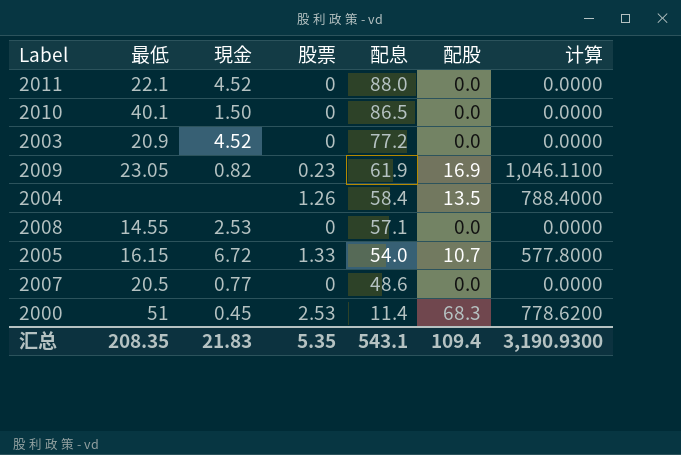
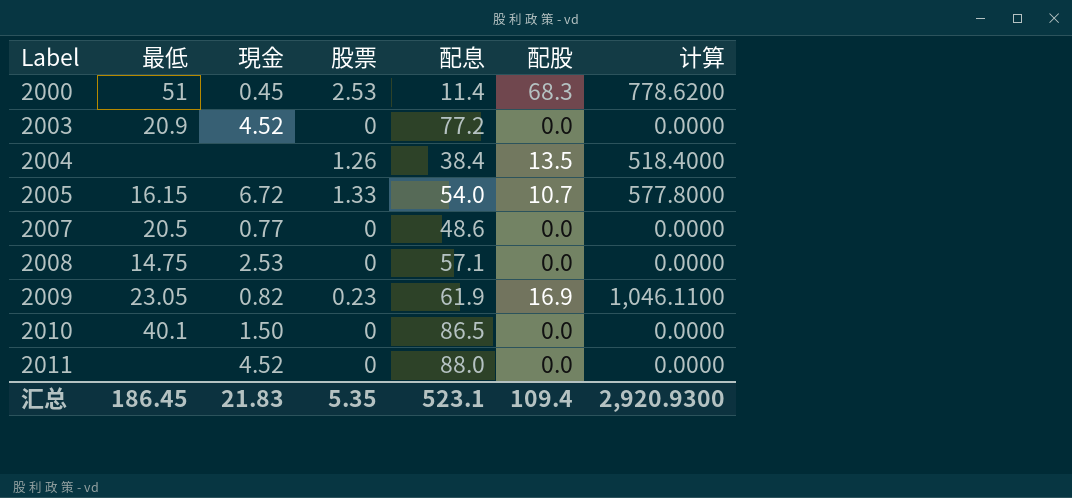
row order: 配息 descending -> Label ascending
2004 | 配息: 58.4 -> 38.4
2004 | 计算: 788.4000 -> 518.4000
2008 | 最低: 14.55 -> 14.75
2011 | 最低: 22.1 -> none
汇总 | 最低: 208.35 -> 186.45
汇总 | 配息: 543.1 -> 523.1
汇总 | 计算: 3,190.9300 -> 2,920.9300

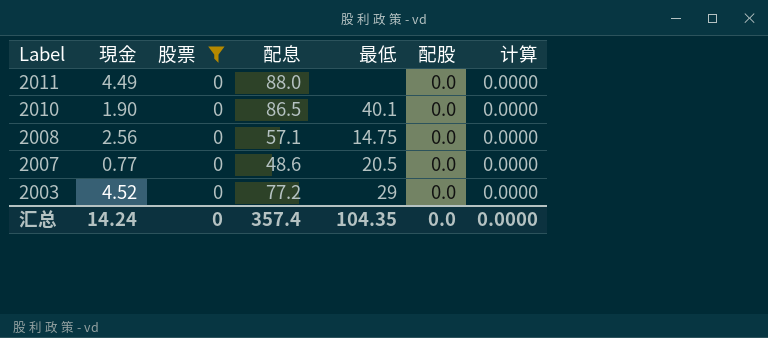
filter: none -> 股票 = 0
row order: Label ascending -> Label descending
column 最低 | position: 2 -> 5
2011 | 現金: 4.52 -> 4.49
2010 | 現金: 1.50 -> 1.90
2008 | 現金: 2.53 -> 2.56
2003 | 最低: 20.9 -> 29
汇总 | 現金: 21.83 -> 14.24
汇总 | 股票: 5.35 -> 0
汇总 | 配息: 523.1 -> 357.4
汇总 | 最低: 186.45 -> 104.35
汇总 | 配股: 109.4 -> 0.0
汇总 | 计算: 2,920.9300 -> 0.0000

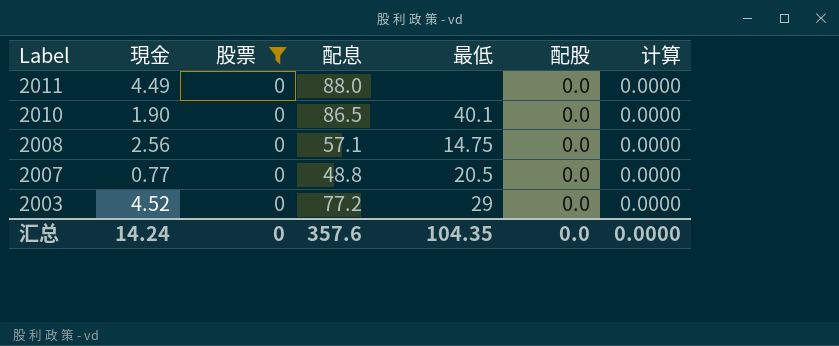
2007 | 配息: 48.6 -> 48.8
汇总 | 配息: 357.4 -> 357.6

